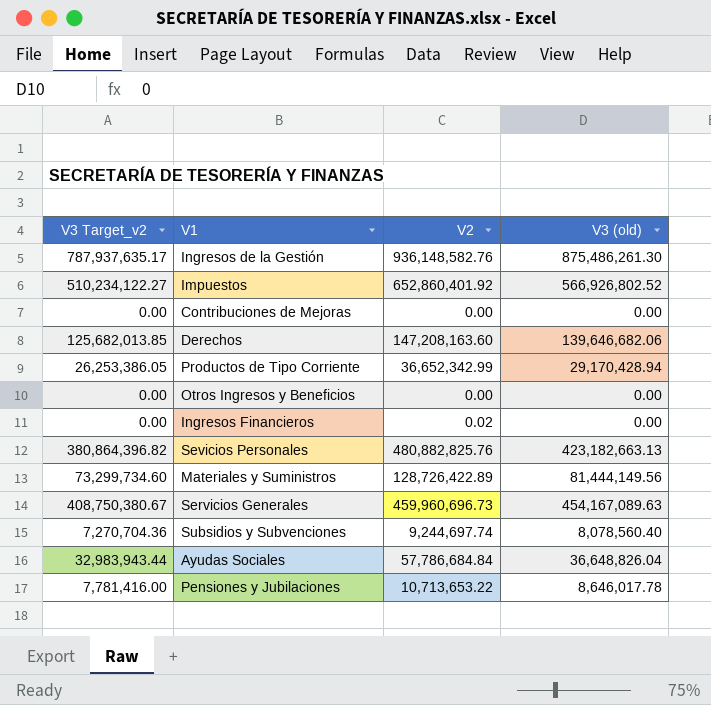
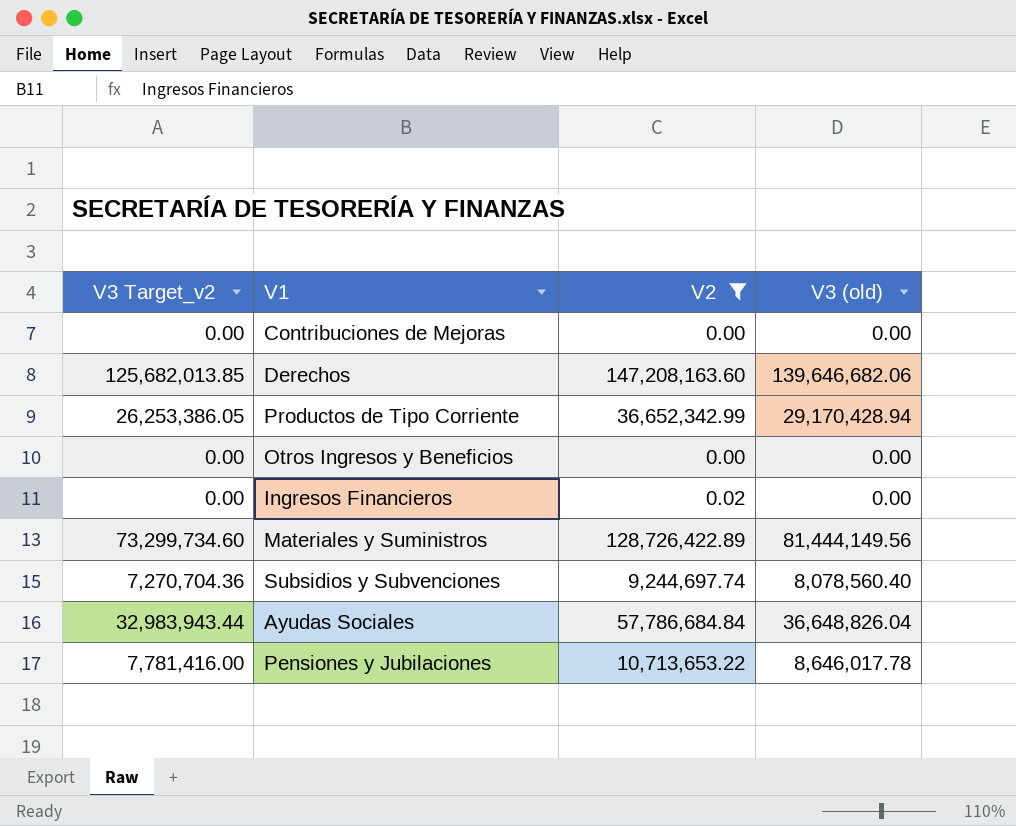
filter: none -> V2 <= 147,208,163.60

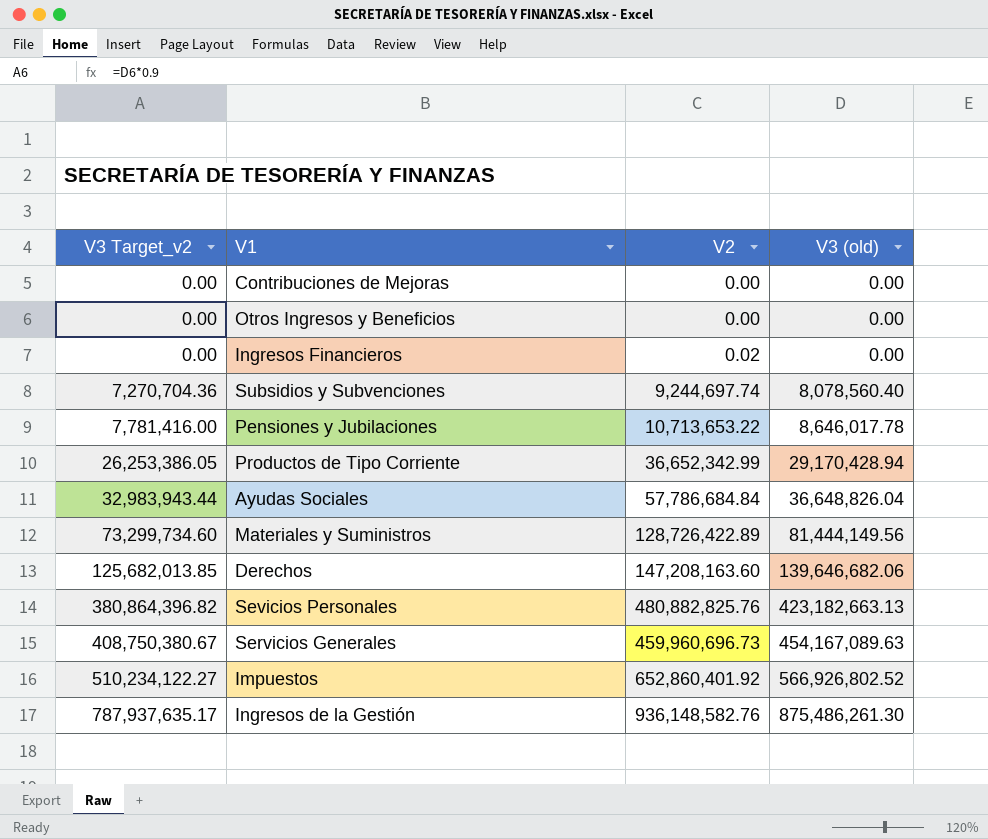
filter: V2 <= 147,208,163.60 -> none
row order: none -> V3 Target_v2 ascending

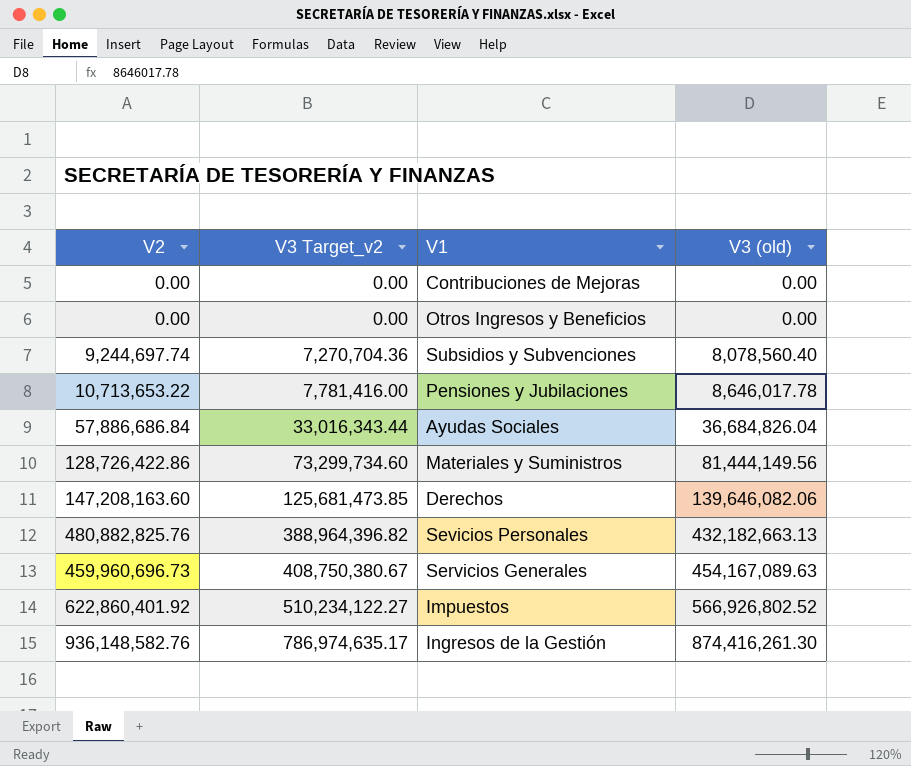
column V2 | position: 3 -> 1
row Ingresos Financieros: 0.00 | 0.02 | 0.00 -> none
row Productos de Tipo Corriente: 26,253,386.05 | 36,652,342.99 | 29,170,428.94 -> none
Ayudas Sociales | V2: 57,786,684.84 -> 57,886,686.84
Ayudas Sociales | V3 Target_v2: 32,983,943.44 -> 33,016,343.44
Ayudas Sociales | V3 (old): 36,648,826.04 -> 36,684,826.04
Materiales y Suministros | V2: 128,726,422.89 -> 128,726,422.86
Derechos | V3 Target_v2: 125,682,013.85 -> 125,681,473.85
Derechos | V3 (old): 139,646,682.06 -> 139,646,082.06
Sevicios Personales | V3 Target_v2: 380,864,396.82 -> 388,964,396.82
Sevicios Personales | V3 (old): 423,182,663.13 -> 432,182,663.13
Impuestos | V2: 652,860,401.92 -> 622,860,401.92
Ingresos de la Gestión | V3 Target_v2: 787,937,635.17 -> 786,974,635.17
Ingresos de la Gestión | V3 (old): 875,486,261.30 -> 874,416,261.30

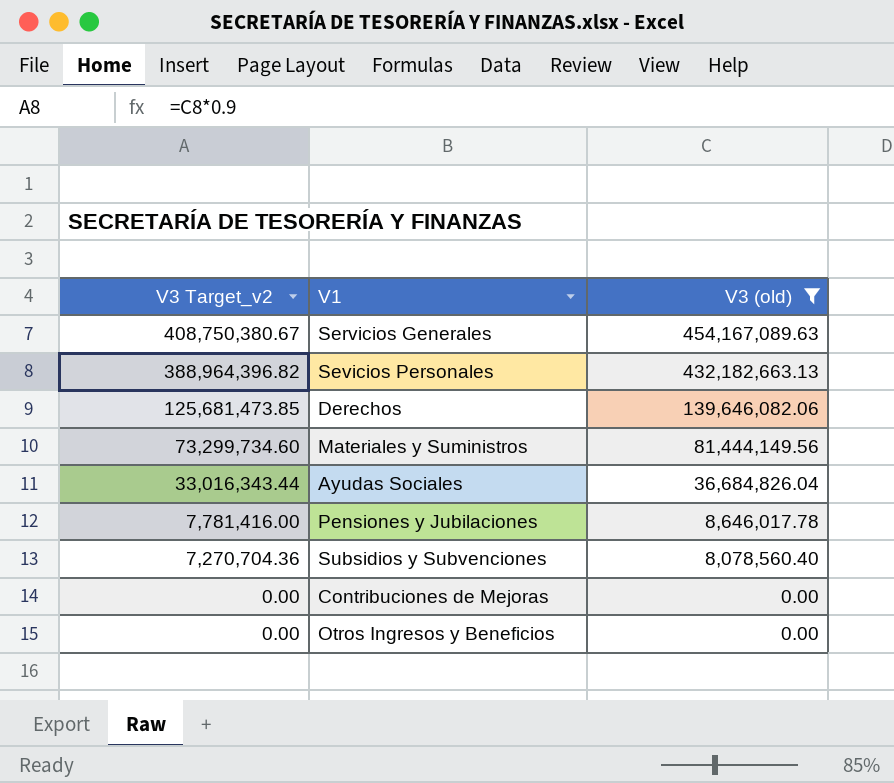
filter: none -> V3 (old) <= 454,167,089.63
row order: V3 Target_v2 ascending -> V3 Target_v2 descending
column V2 | position: 1 -> none

